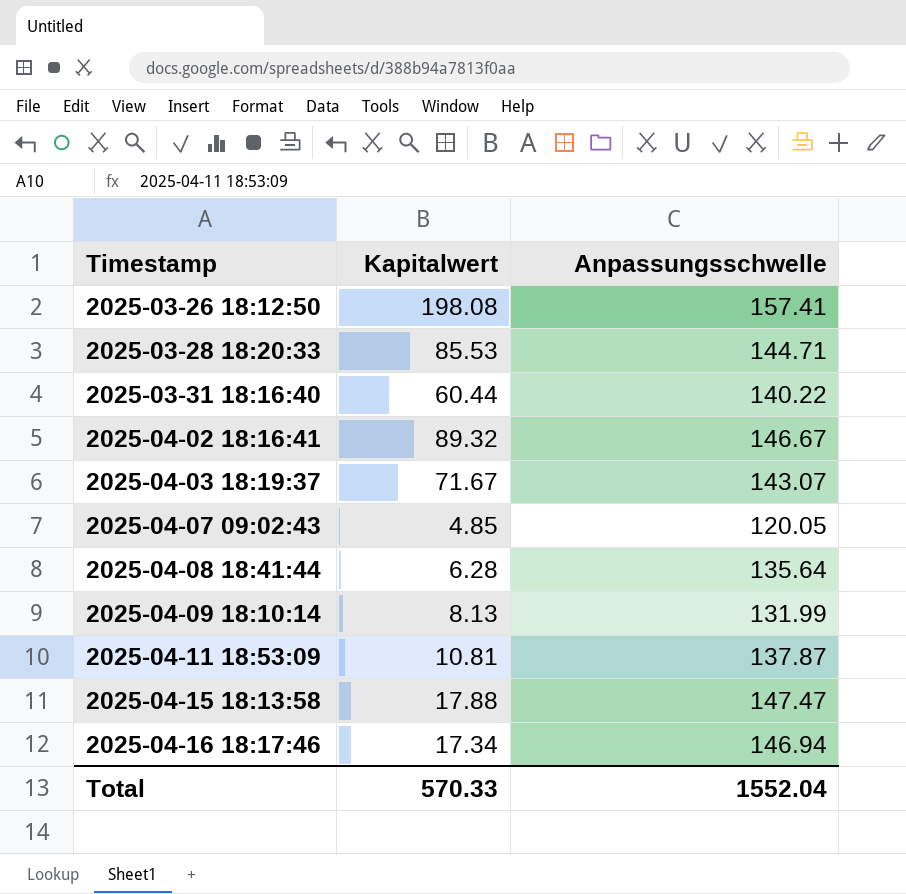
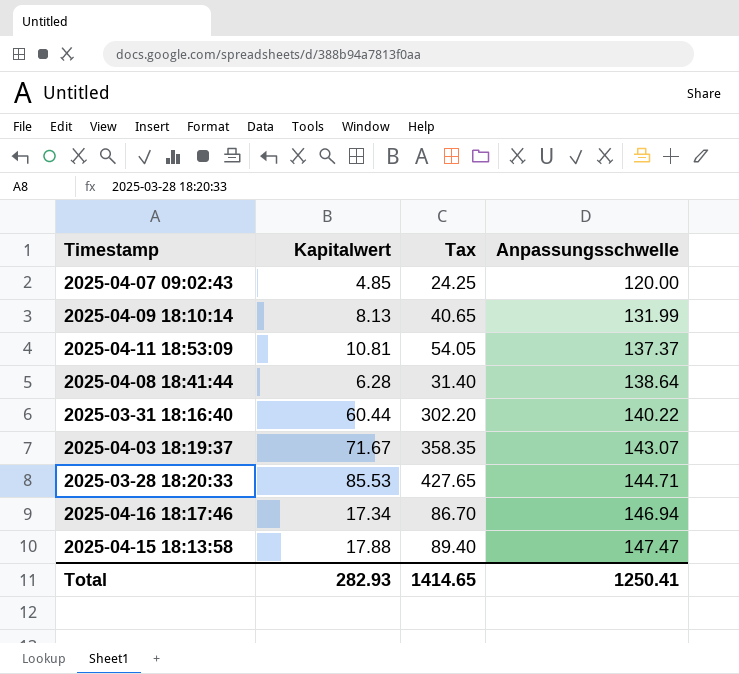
row order: Timestamp ascending -> Anpassungsschwelle ascending
column Tax | formula: none -> [Kapitalwert] * 5
row 2025-03-26 18:12:50: 198.08 | 157.41 -> none
row 2025-04-02 18:16:41: 89.32 | 146.67 -> none
2025-04-07 09:02:43 | Anpassungsschwelle: 120.05 -> 120.00
2025-04-11 18:53:09 | Anpassungsschwelle: 137.87 -> 137.37
2025-04-08 18:41:44 | Anpassungsschwelle: 135.64 -> 138.64
Total | Kapitalwert: 570.33 -> 282.93
Total | Anpassungsschwelle: 1552.04 -> 1250.41

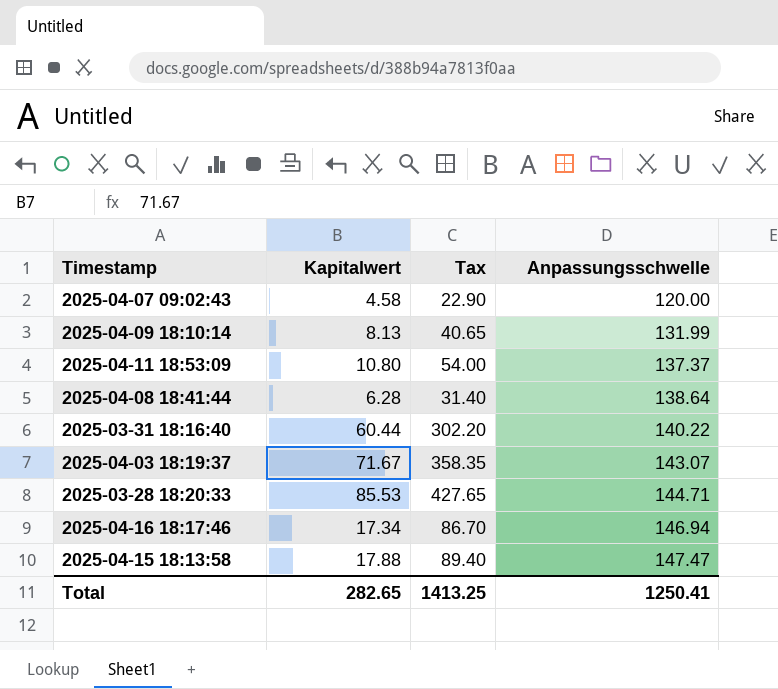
2025-04-07 09:02:43 | Kapitalwert: 4.85 -> 4.58
2025-04-07 09:02:43 | Tax: 24.25 -> 22.90
2025-04-11 18:53:09 | Kapitalwert: 10.81 -> 10.80
2025-04-11 18:53:09 | Tax: 54.05 -> 54.00
Total | Kapitalwert: 282.93 -> 282.65
Total | Tax: 1414.65 -> 1413.25

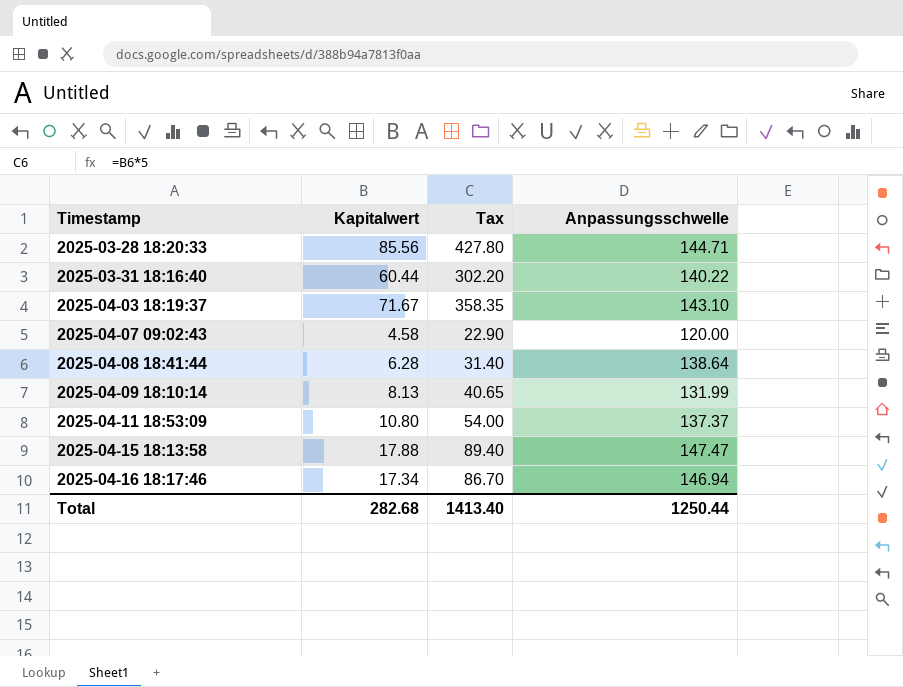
row order: Anpassungsschwelle ascending -> Timestamp ascending
2025-03-28 18:20:33 | Kapitalwert: 85.53 -> 85.56
2025-03-28 18:20:33 | Tax: 427.65 -> 427.80
2025-04-03 18:19:37 | Anpassungsschwelle: 143.07 -> 143.10
Total | Kapitalwert: 282.65 -> 282.68
Total | Tax: 1413.25 -> 1413.40
Total | Anpassungsschwelle: 1250.41 -> 1250.44

